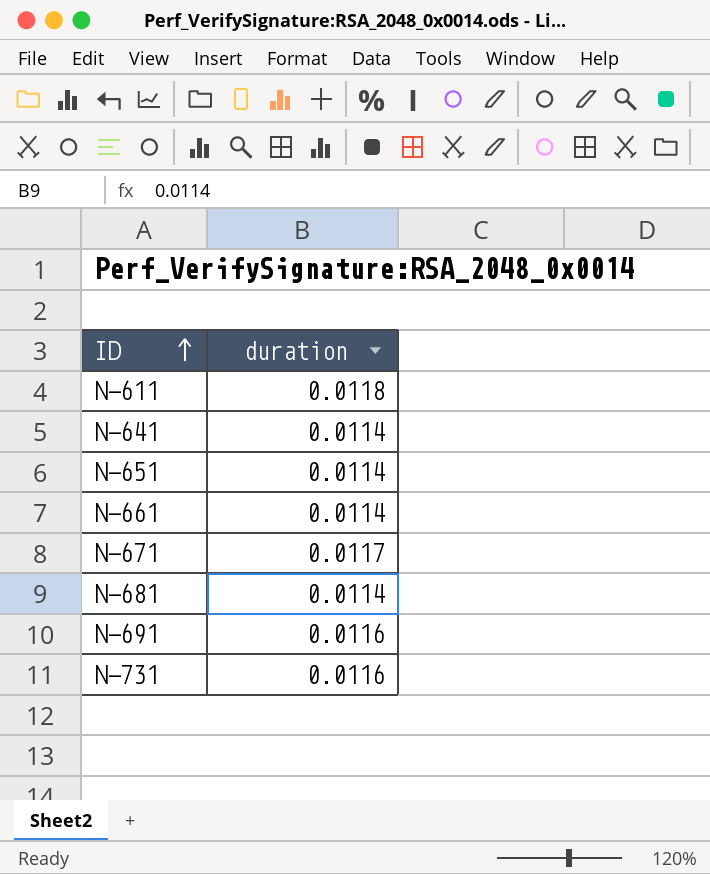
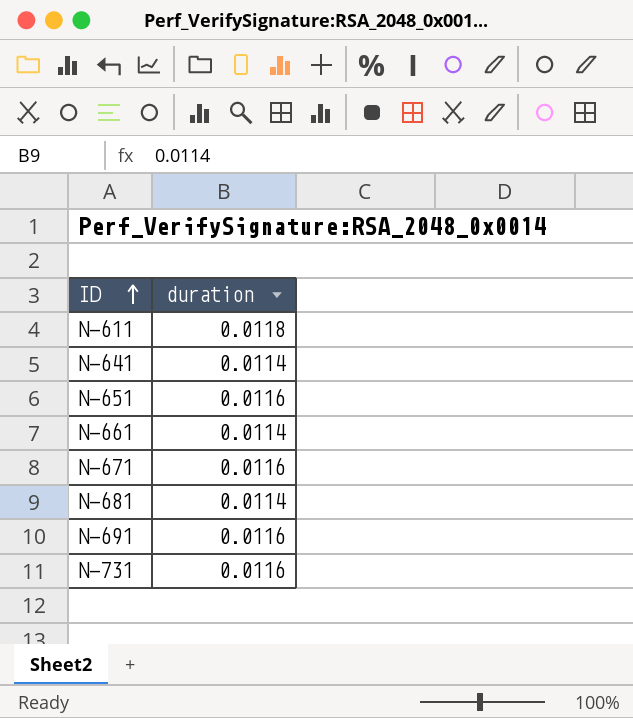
N-651 | duration: 0.0114 -> 0.0116
N-671 | duration: 0.0117 -> 0.0116

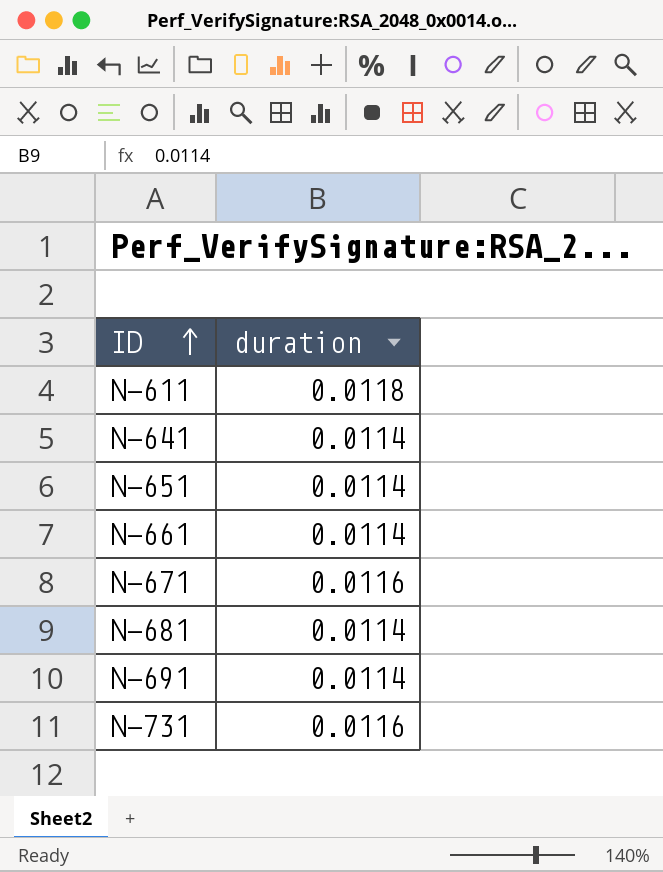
N-651 | duration: 0.0116 -> 0.0114
N-691 | duration: 0.0116 -> 0.0114

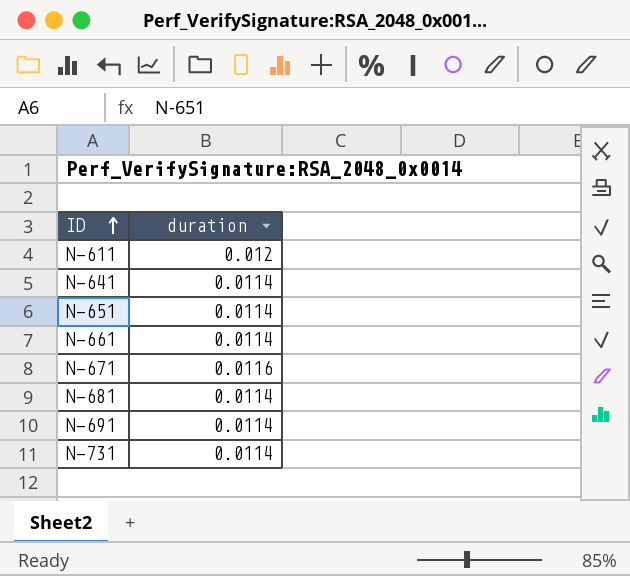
N-611 | duration: 0.0118 -> 0.012
N-731 | duration: 0.0116 -> 0.0114

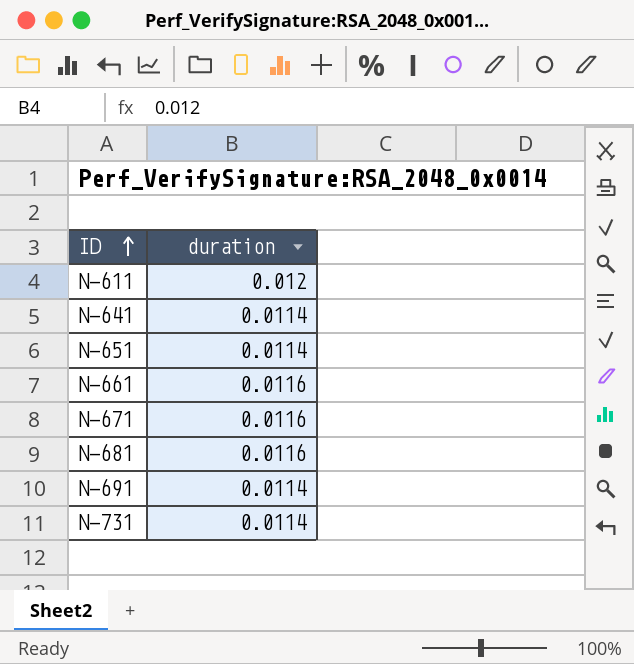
N-661 | duration: 0.0114 -> 0.0116
N-681 | duration: 0.0114 -> 0.0116

